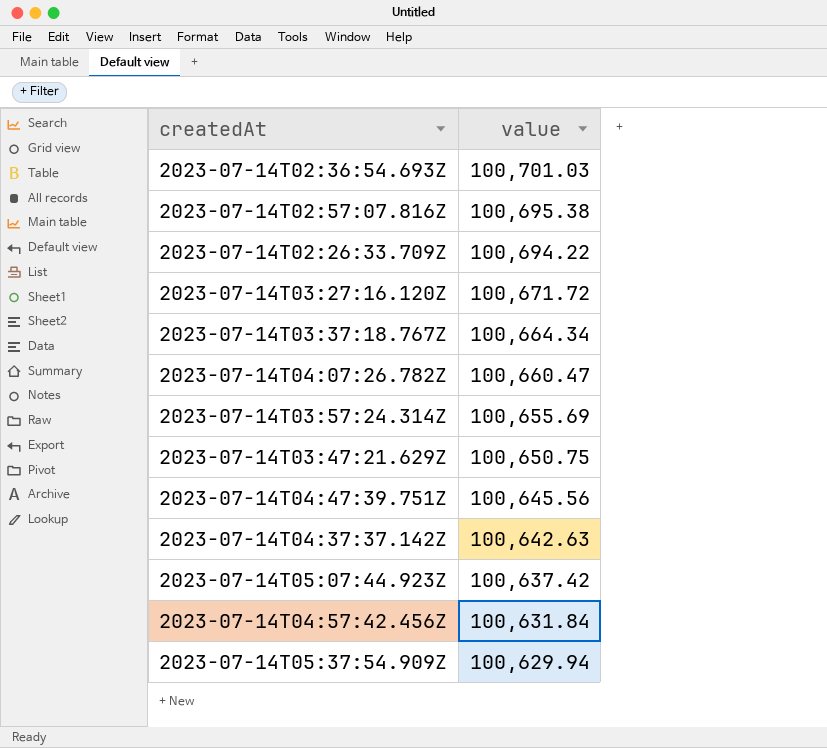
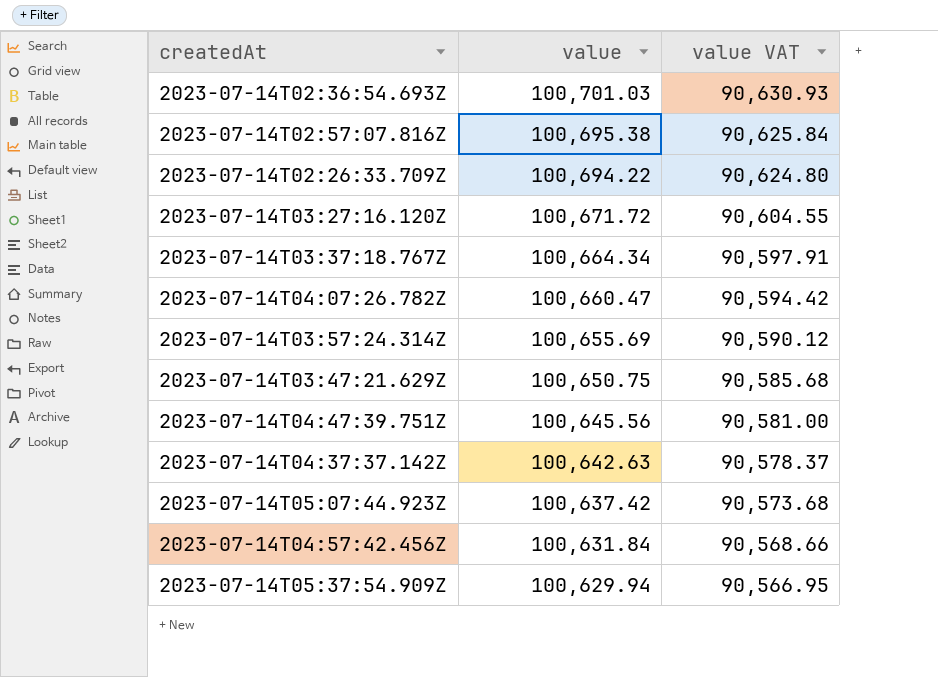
column value VAT | formula: none -> [value] * 0.9

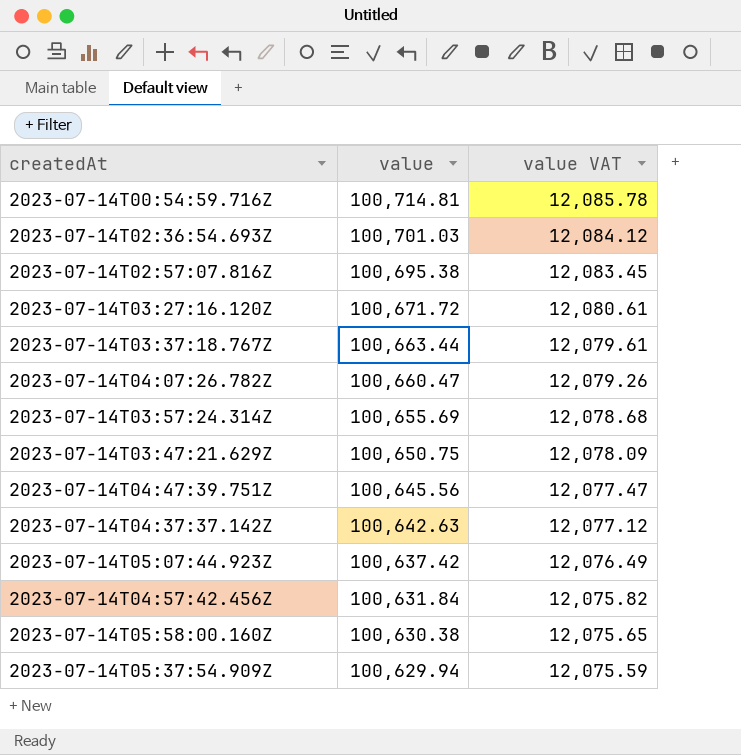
column value VAT | formula: [value] * 0.9 -> [value] * 0.12
row 2023-07-14T02:26:33.709Z: 100,694.22 | 90,624.80 -> none
row 2023-07-14T00:54:59.716Z: none -> 100,714.81 | 12,085.78
2023-07-14T03:37:18.767Z | value: 100,664.34 -> 100,663.44
row 2023-07-14T05:58:00.160Z: none -> 100,630.38 | 12,075.65

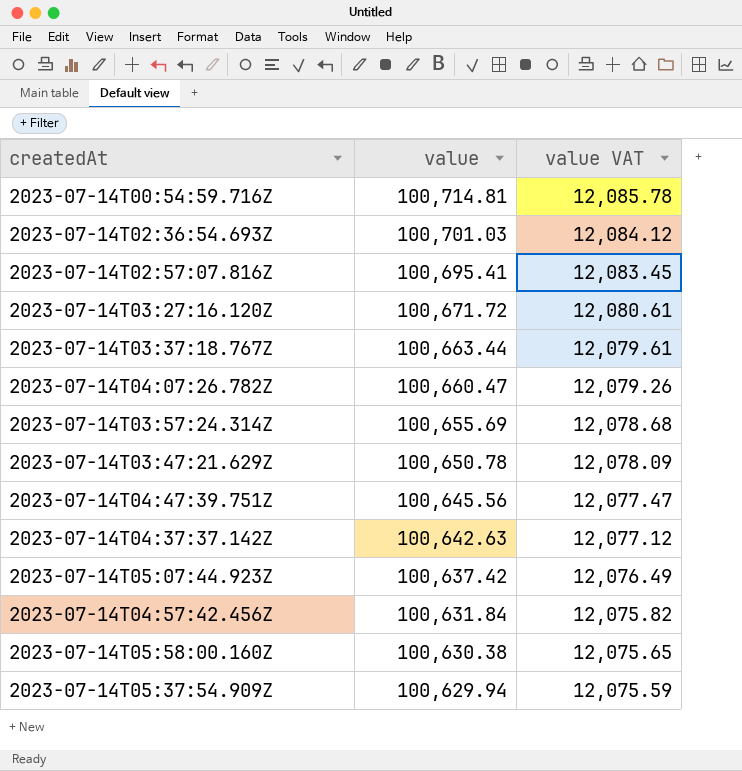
2023-07-14T02:57:07.816Z | value: 100,695.38 -> 100,695.41
2023-07-14T03:47:21.629Z | value: 100,650.75 -> 100,650.78

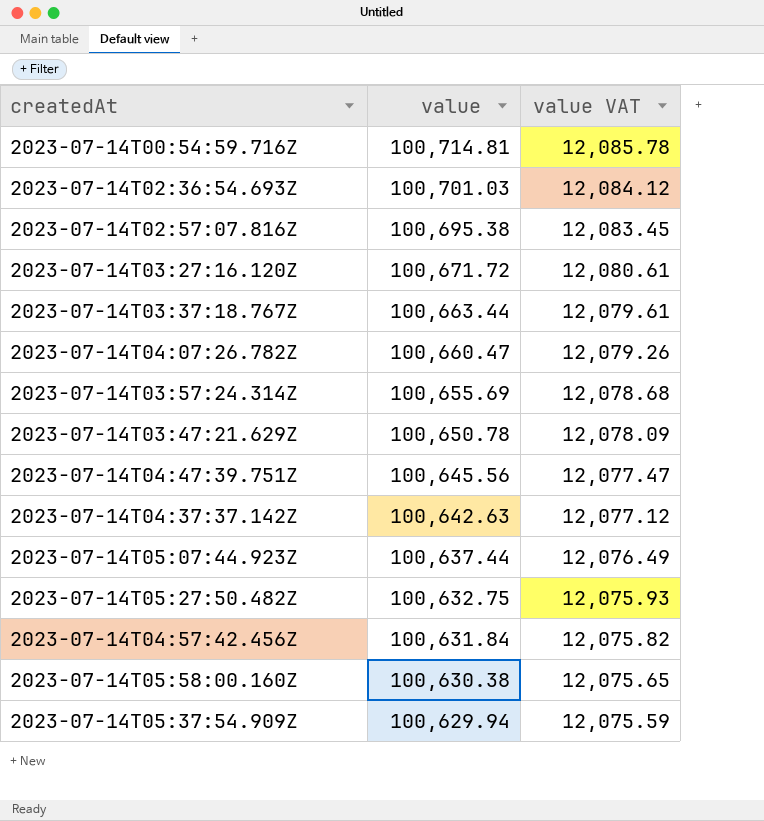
2023-07-14T02:57:07.816Z | value: 100,695.41 -> 100,695.38
2023-07-14T05:07:44.923Z | value: 100,637.42 -> 100,637.44
row 2023-07-14T05:27:50.482Z: none -> 100,632.75 | 12,075.93

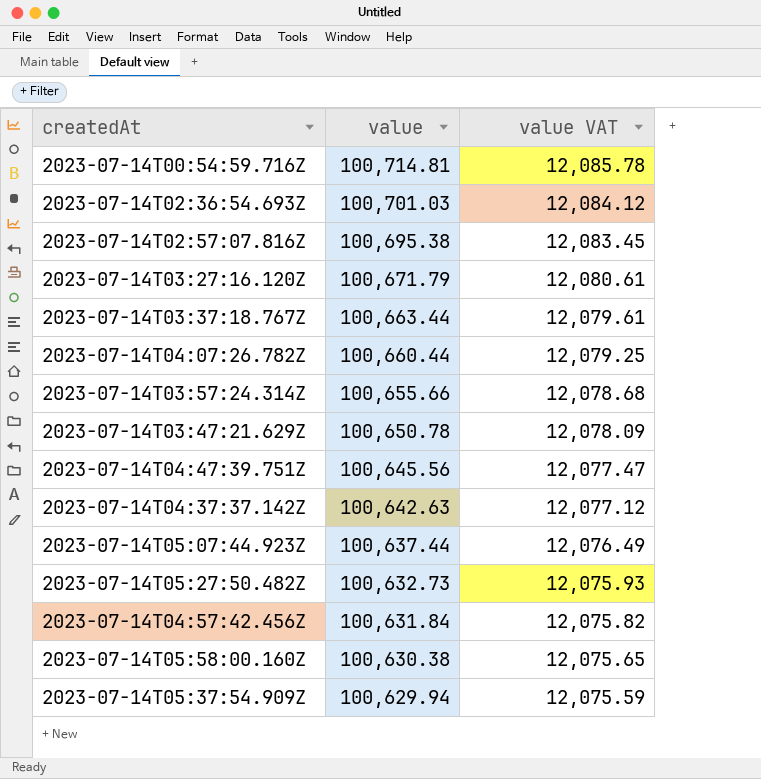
2023-07-14T03:27:16.120Z | value: 100,671.72 -> 100,671.79
2023-07-14T04:07:26.782Z | value: 100,660.47 -> 100,660.44
2023-07-14T04:07:26.782Z | value VAT: 12,079.26 -> 12,079.25
2023-07-14T03:57:24.314Z | value: 100,655.69 -> 100,655.66
2023-07-14T05:27:50.482Z | value: 100,632.75 -> 100,632.73

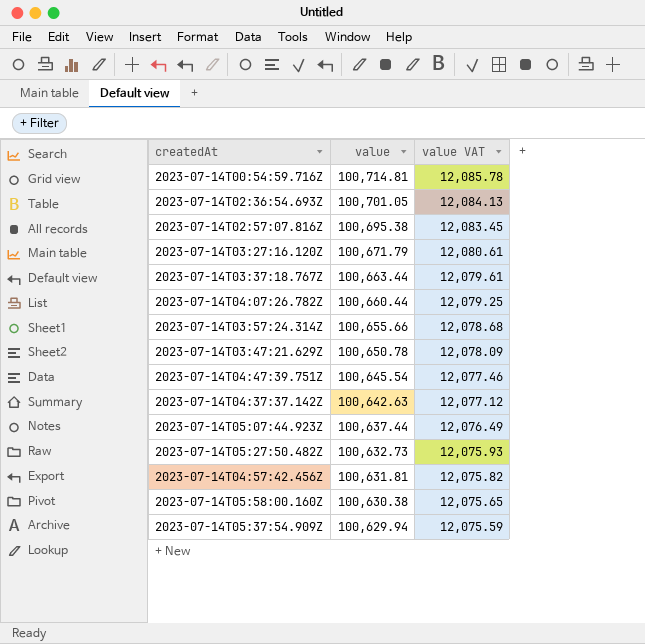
2023-07-14T02:36:54.693Z | value: 100,701.03 -> 100,701.05
2023-07-14T02:36:54.693Z | value VAT: 12,084.12 -> 12,084.13
2023-07-14T04:47:39.751Z | value: 100,645.56 -> 100,645.54
2023-07-14T04:47:39.751Z | value VAT: 12,077.47 -> 12,077.46
2023-07-14T04:57:42.456Z | value: 100,631.84 -> 100,631.81

